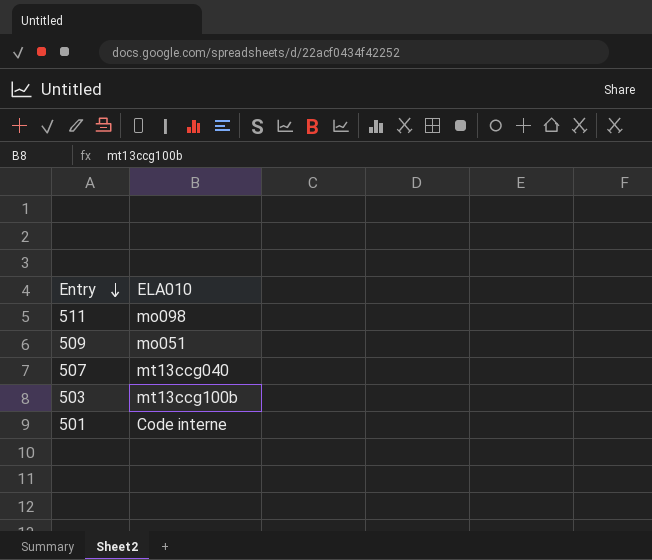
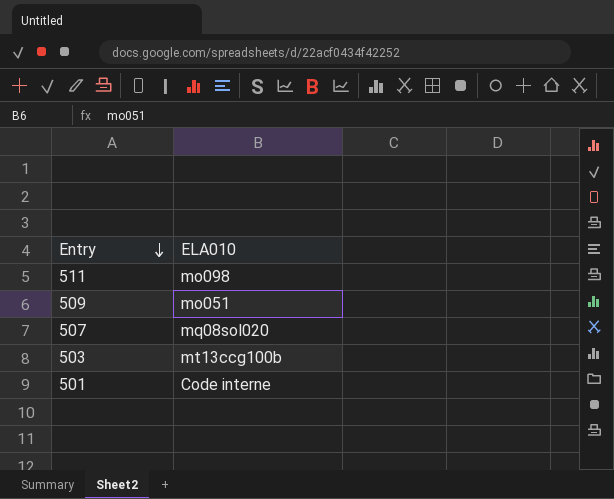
507 | ELA010: mt13ccg040 -> mq08sol020

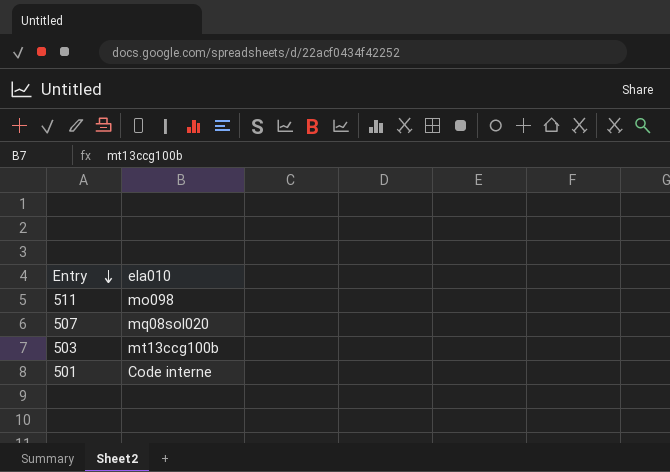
column name: ELA010 -> ela010
row 509: mo051 -> none

